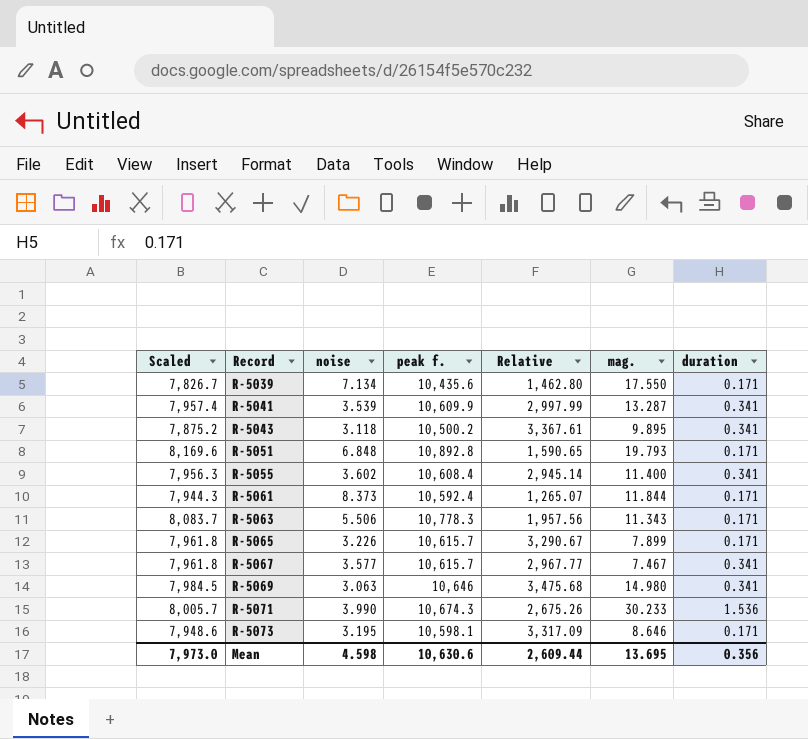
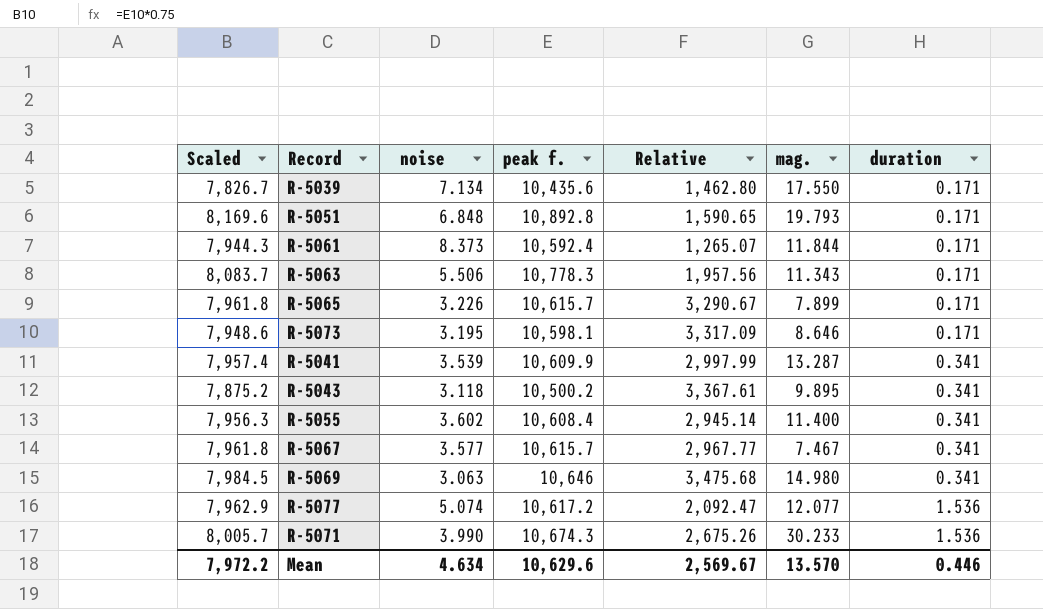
row order: Record ascending -> duration ascending
row R-5077: none -> 7,962.9 | 5.074 | 10,617.2 | 2,092.47 | 12.077 | 1.536
Mean | Scaled: 7,973.0 -> 7,972.2
Mean | noise: 4.598 -> 4.634
Mean | peak f.: 10,630.6 -> 10,629.6
Mean | Relative: 2,609.44 -> 2,569.67
Mean | mag.: 13.695 -> 13.570
Mean | duration: 0.356 -> 0.446

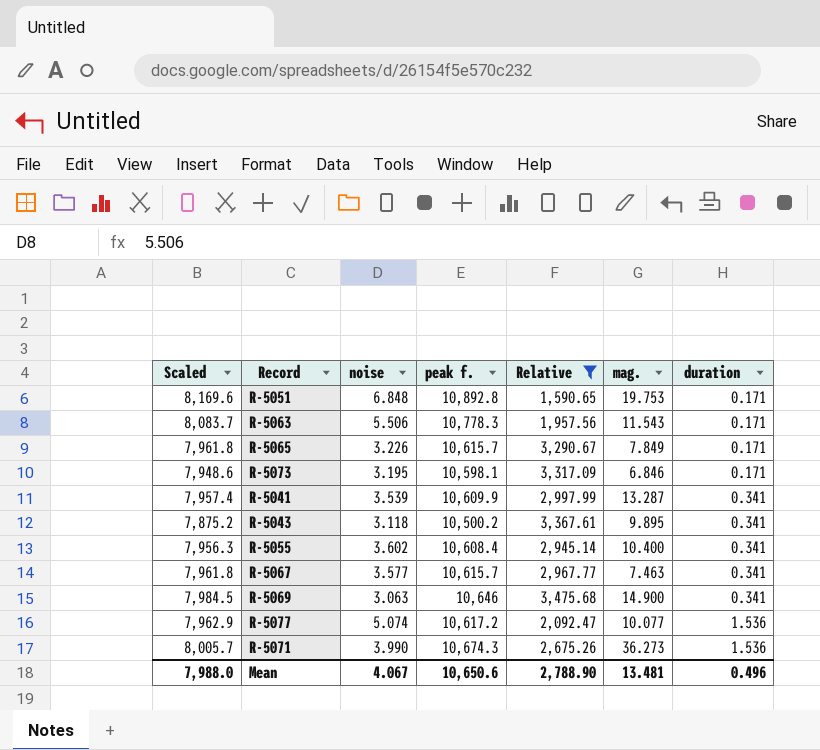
filter: none -> Relative >= 1,590.65
R-5051 | mag.: 19.793 -> 19.753
R-5063 | mag.: 11.343 -> 11.543
R-5065 | mag.: 7.899 -> 7.849
R-5073 | mag.: 8.646 -> 6.846
R-5055 | mag.: 11.400 -> 10.400
R-5067 | mag.: 7.467 -> 7.463
R-5069 | mag.: 14.980 -> 14.900
R-5077 | mag.: 12.077 -> 10.077
R-5071 | mag.: 30.233 -> 36.273
Mean | Scaled: 7,972.2 -> 7,988.0
Mean | noise: 4.634 -> 4.067
Mean | peak f.: 10,629.6 -> 10,650.6
Mean | Relative: 2,569.67 -> 2,788.90
Mean | mag.: 13.570 -> 13.481
Mean | duration: 0.446 -> 0.496

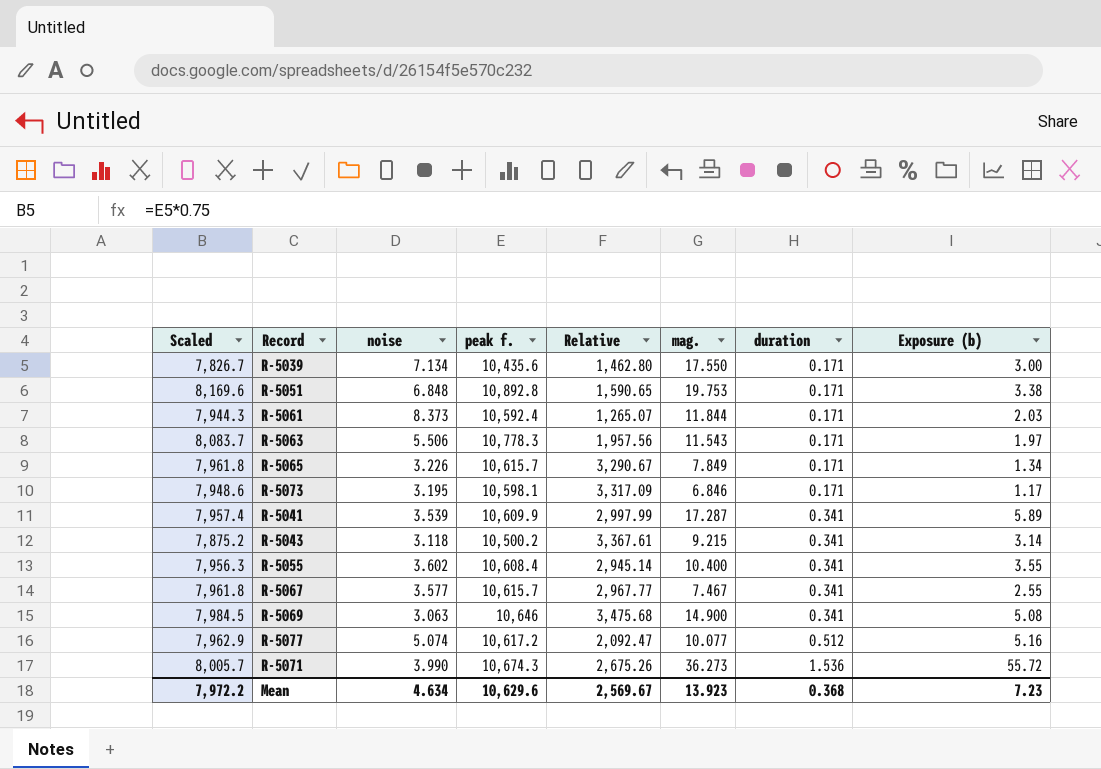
filter: Relative >= 1,590.65 -> none
column Exposure (b) | formula: none -> [mag.] * [duration]
R-5041 | mag.: 13.287 -> 17.287
R-5043 | mag.: 9.895 -> 9.215
R-5067 | mag.: 7.463 -> 7.467
R-5077 | duration: 1.536 -> 0.512
Mean | Scaled: 7,988.0 -> 7,972.2
Mean | noise: 4.067 -> 4.634
Mean | peak f.: 10,650.6 -> 10,629.6
Mean | Relative: 2,788.90 -> 2,569.67
Mean | mag.: 13.481 -> 13.923
Mean | duration: 0.496 -> 0.368

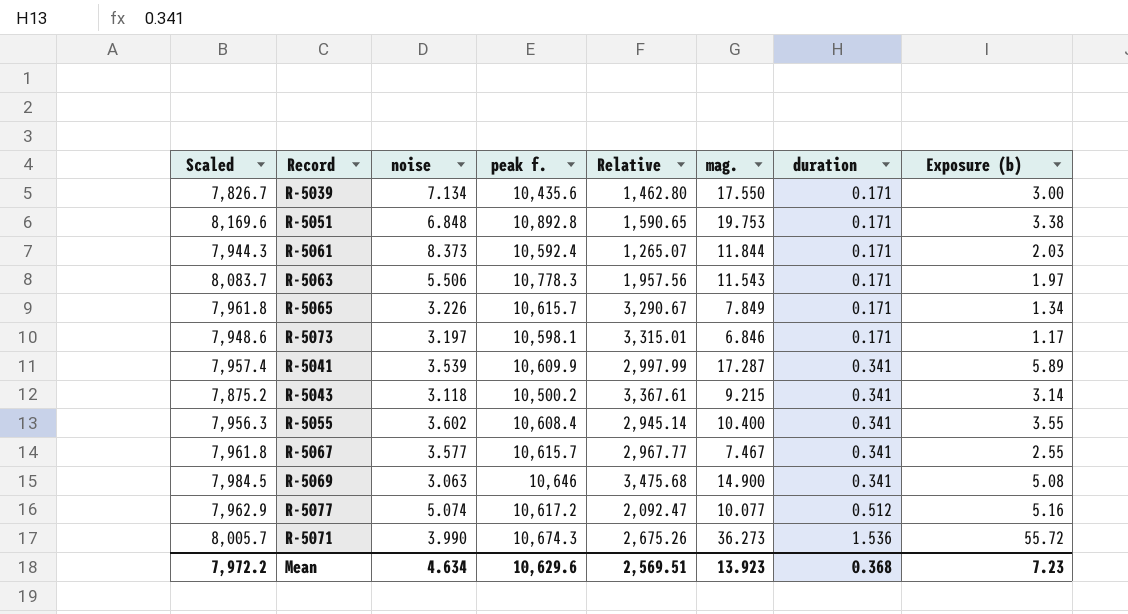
R-5073 | noise: 3.195 -> 3.197
R-5073 | Relative: 3,317.09 -> 3,315.01
Mean | Relative: 2,569.67 -> 2,569.51

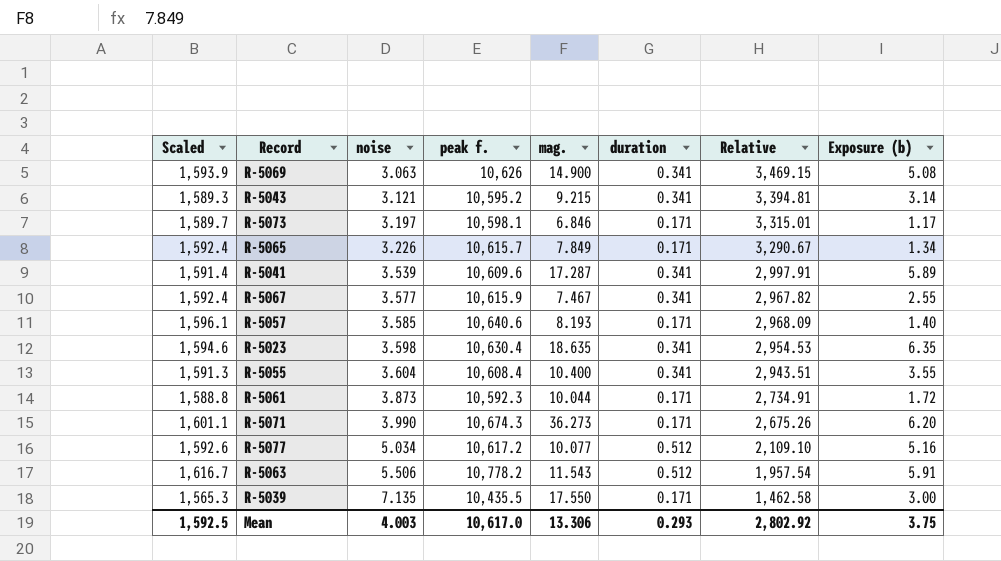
row order: duration ascending -> noise ascending
column Scaled | formula: [peak f.] * 0.75 -> [peak f.] * 0.15
column Relative | position: 5 -> 7
row R-5051: 8,169.6 | 6.848 | 10,892.8 | 1,590.65 | 19.753 | 0.171 | 3.38 -> none
R-5069 | peak f.: 10,646 -> 10,626
R-5069 | Relative: 3,475.68 -> 3,469.15
R-5043 | noise: 3.118 -> 3.121
R-5043 | peak f.: 10,500.2 -> 10,595.2
R-5043 | Relative: 3,367.61 -> 3,394.81
R-5041 | peak f.: 10,609.9 -> 10,609.6
R-5041 | Relative: 2,997.99 -> 2,997.91
R-5067 | peak f.: 10,615.7 -> 10,615.9
R-5067 | Relative: 2,967.77 -> 2,967.82
row R-5057: none -> 1,596.1 | 3.585 | 10,640.6 | 8.193 | 0.171 | 2,968.09 | 1.40
row R-5023: none -> 1,594.6 | 3.598 | 10,630.4 | 18.635 | 0.341 | 2,954.53 | 6.35
R-5055 | noise: 3.602 -> 3.604
R-5055 | Relative: 2,945.14 -> 2,943.51
R-5061 | noise: 8.373 -> 3.873
R-5061 | peak f.: 10,592.4 -> 10,592.3
R-5061 | mag.: 11.844 -> 10.044
R-5061 | Relative: 1,265.07 -> 2,734.91
R-5061 | Exposure (b): 2.03 -> 1.72
R-5071 | duration: 1.536 -> 0.171
R-5071 | Exposure (b): 55.72 -> 6.20
R-5077 | noise: 5.074 -> 5.034
R-5077 | Relative: 2,092.47 -> 2,109.10
R-5063 | peak f.: 10,778.3 -> 10,778.2
R-5063 | duration: 0.171 -> 0.512
R-5063 | Relative: 1,957.56 -> 1,957.54
R-5063 | Exposure (b): 1.97 -> 5.91
R-5039 | noise: 7.134 -> 7.135
R-5039 | peak f.: 10,435.6 -> 10,435.5
R-5039 | Relative: 1,462.80 -> 1,462.58
Mean | Scaled: 7,972.2 -> 1,592.5
Mean | noise: 4.634 -> 4.003
Mean | peak f.: 10,629.6 -> 10,617.0
Mean | mag.: 13.923 -> 13.306
Mean | duration: 0.368 -> 0.293
Mean | Relative: 2,569.51 -> 2,802.92
Mean | Exposure (b): 7.23 -> 3.75

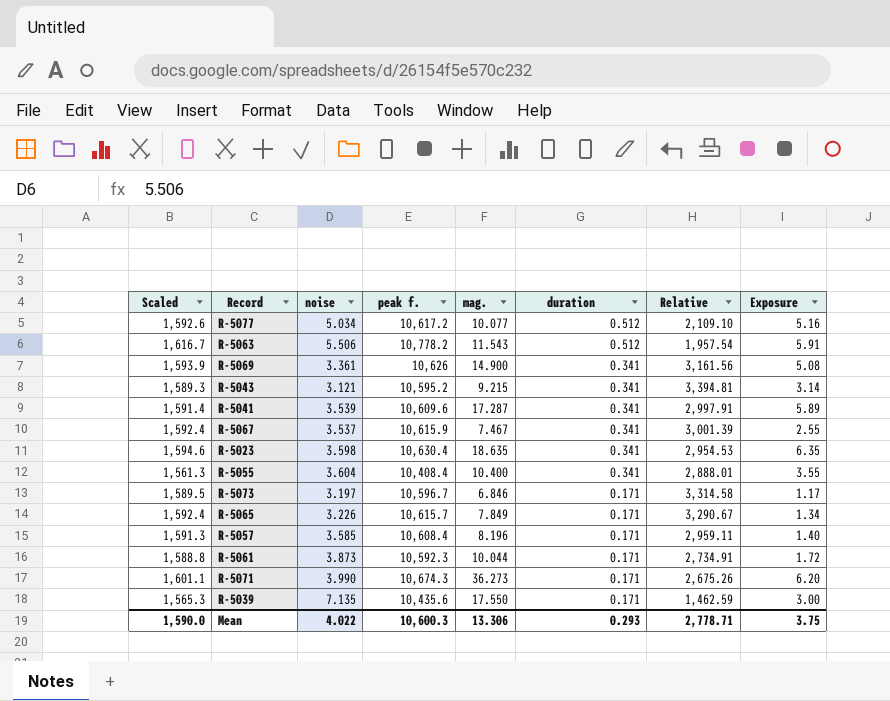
row order: noise ascending -> duration descending
column name: Exposure (b) -> Exposure
R-5069 | noise: 3.063 -> 3.361
R-5069 | Relative: 3,469.15 -> 3,161.56
R-5067 | noise: 3.577 -> 3.537
R-5067 | Relative: 2,967.82 -> 3,001.39
R-5055 | Scaled: 1,591.3 -> 1,561.3
R-5055 | peak f.: 10,608.4 -> 10,408.4
R-5055 | Relative: 2,943.51 -> 2,888.01
R-5073 | Scaled: 1,589.7 -> 1,589.5
R-5073 | peak f.: 10,598.1 -> 10,596.7
R-5073 | Relative: 3,315.01 -> 3,314.58
R-5057 | Scaled: 1,596.1 -> 1,591.3
R-5057 | peak f.: 10,640.6 -> 10,608.4
R-5057 | mag.: 8.193 -> 8.196
R-5057 | Relative: 2,968.09 -> 2,959.11
R-5039 | peak f.: 10,435.5 -> 10,435.6
R-5039 | Relative: 1,462.58 -> 1,462.59
Mean | Scaled: 1,592.5 -> 1,590.0
Mean | noise: 4.003 -> 4.022
Mean | peak f.: 10,617.0 -> 10,600.3
Mean | Relative: 2,802.92 -> 2,778.71

